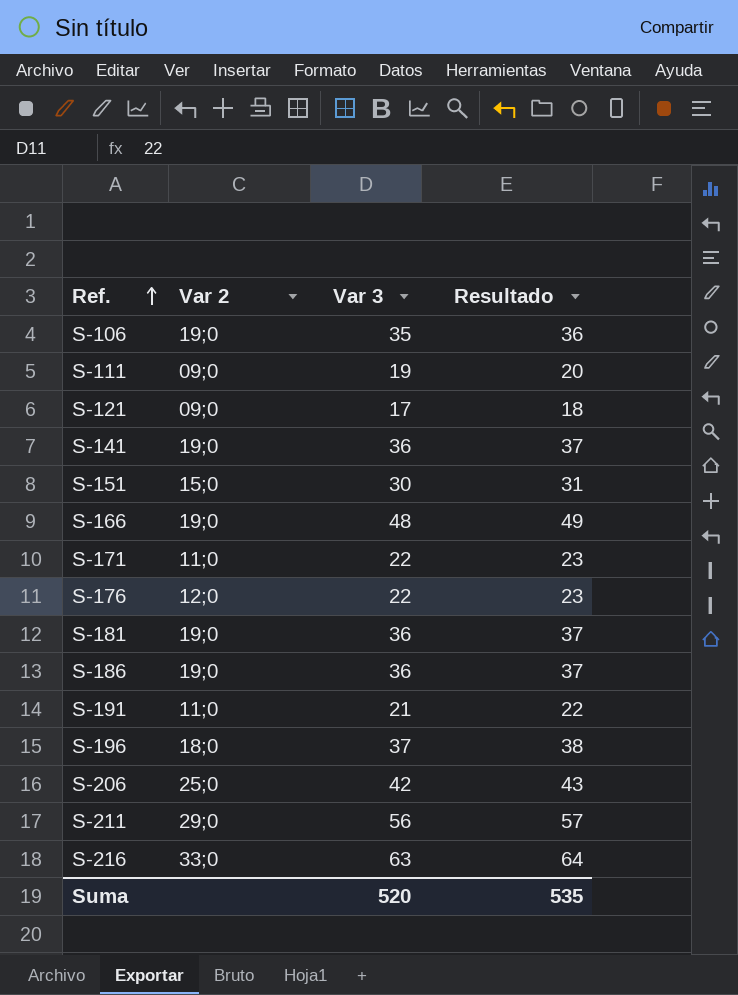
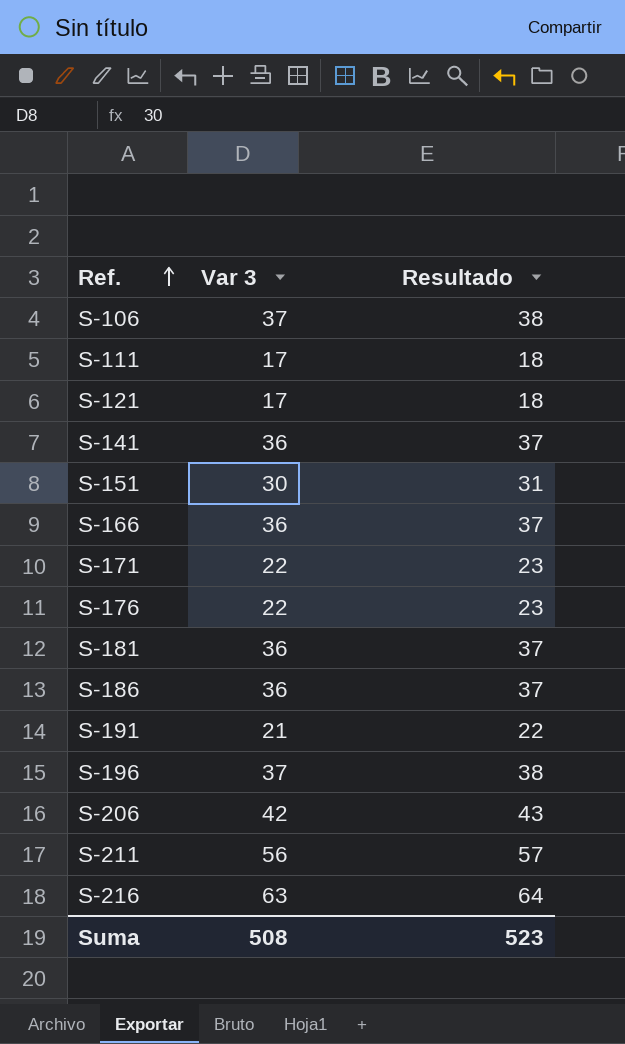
column Var 2 | position: 2 -> none
S-106 | Var 3: 35 -> 37
S-106 | Resultado: 36 -> 38
S-111 | Var 3: 19 -> 17
S-111 | Resultado: 20 -> 18
S-166 | Var 3: 48 -> 36
S-166 | Resultado: 49 -> 37
Suma | Var 3: 520 -> 508
Suma | Resultado: 535 -> 523

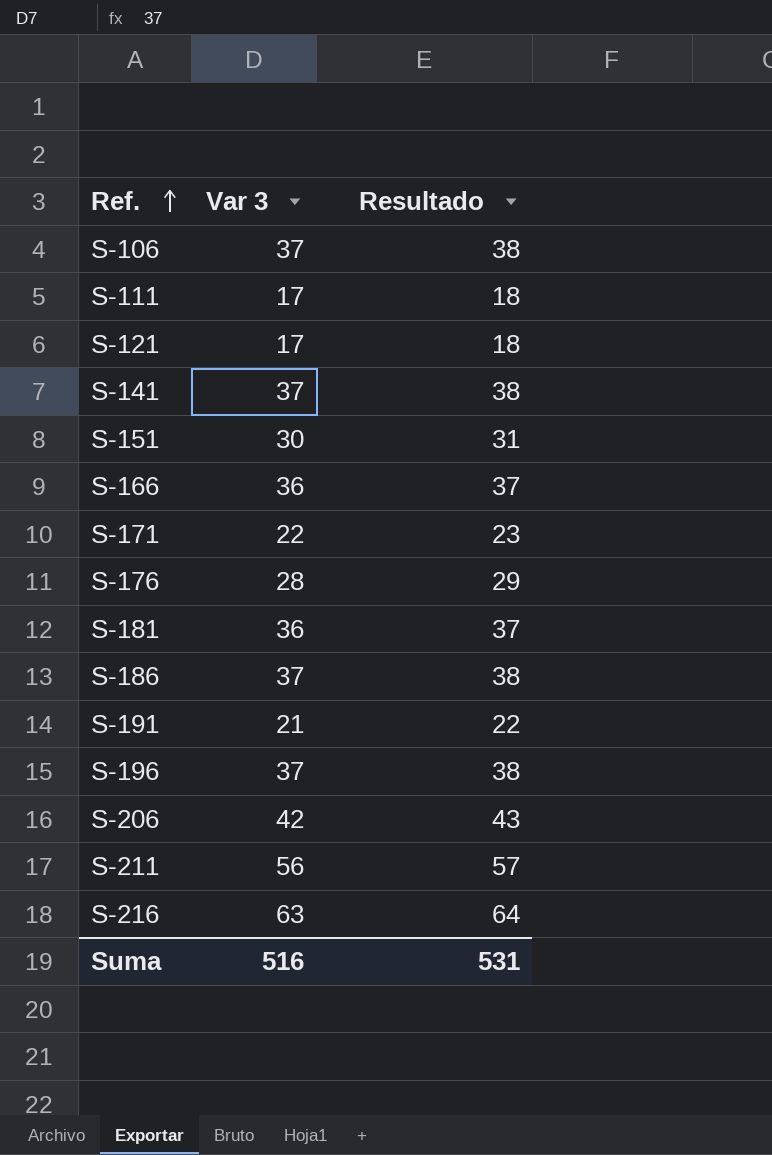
S-141 | Var 3: 36 -> 37
S-141 | Resultado: 37 -> 38
S-176 | Var 3: 22 -> 28
S-176 | Resultado: 23 -> 29
S-186 | Var 3: 36 -> 37
S-186 | Resultado: 37 -> 38
Suma | Var 3: 508 -> 516
Suma | Resultado: 523 -> 531

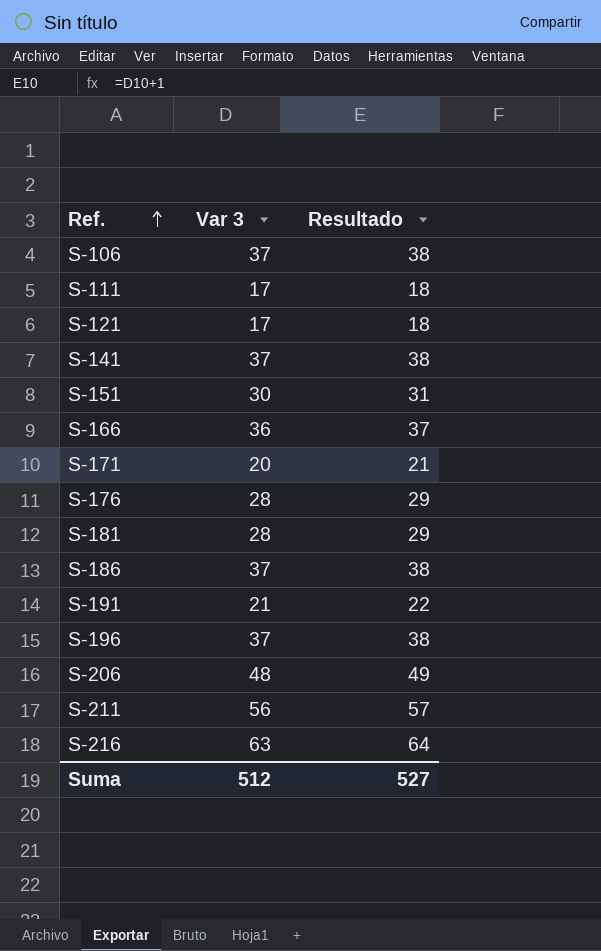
S-171 | Var 3: 22 -> 20
S-171 | Resultado: 23 -> 21
S-181 | Var 3: 36 -> 28
S-181 | Resultado: 37 -> 29
S-206 | Var 3: 42 -> 48
S-206 | Resultado: 43 -> 49
Suma | Var 3: 516 -> 512
Suma | Resultado: 531 -> 527

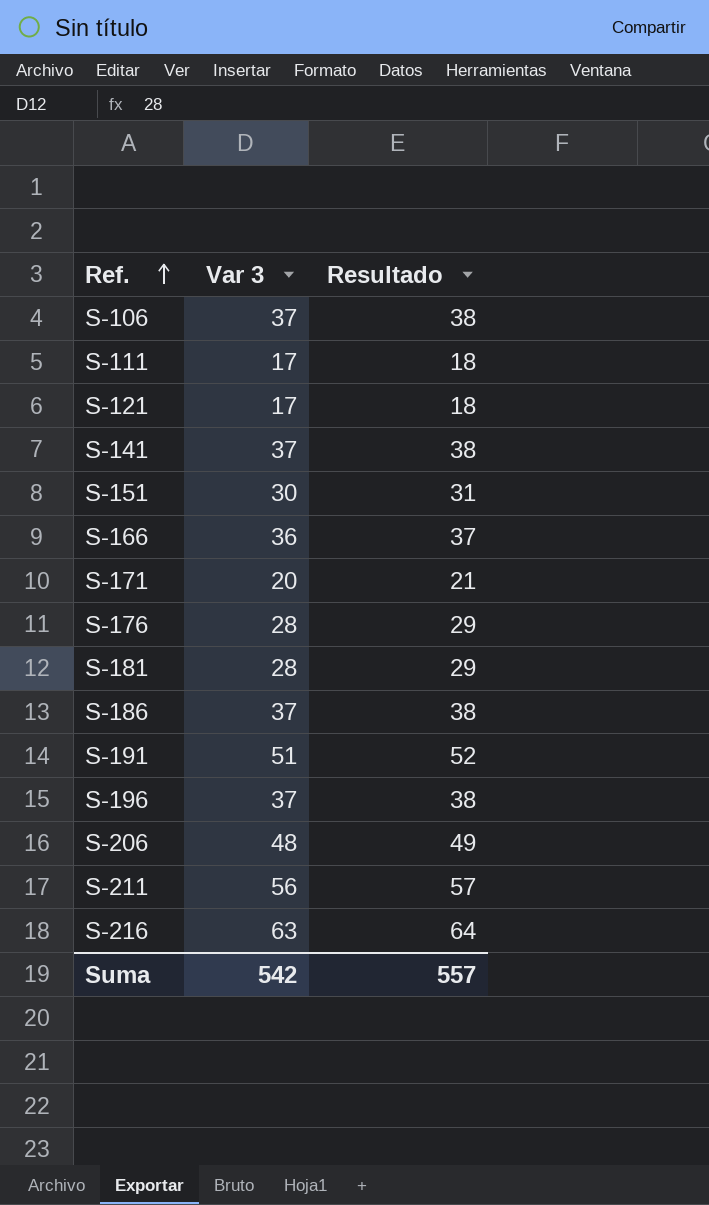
S-191 | Var 3: 21 -> 51
S-191 | Resultado: 22 -> 52
Suma | Var 3: 512 -> 542
Suma | Resultado: 527 -> 557

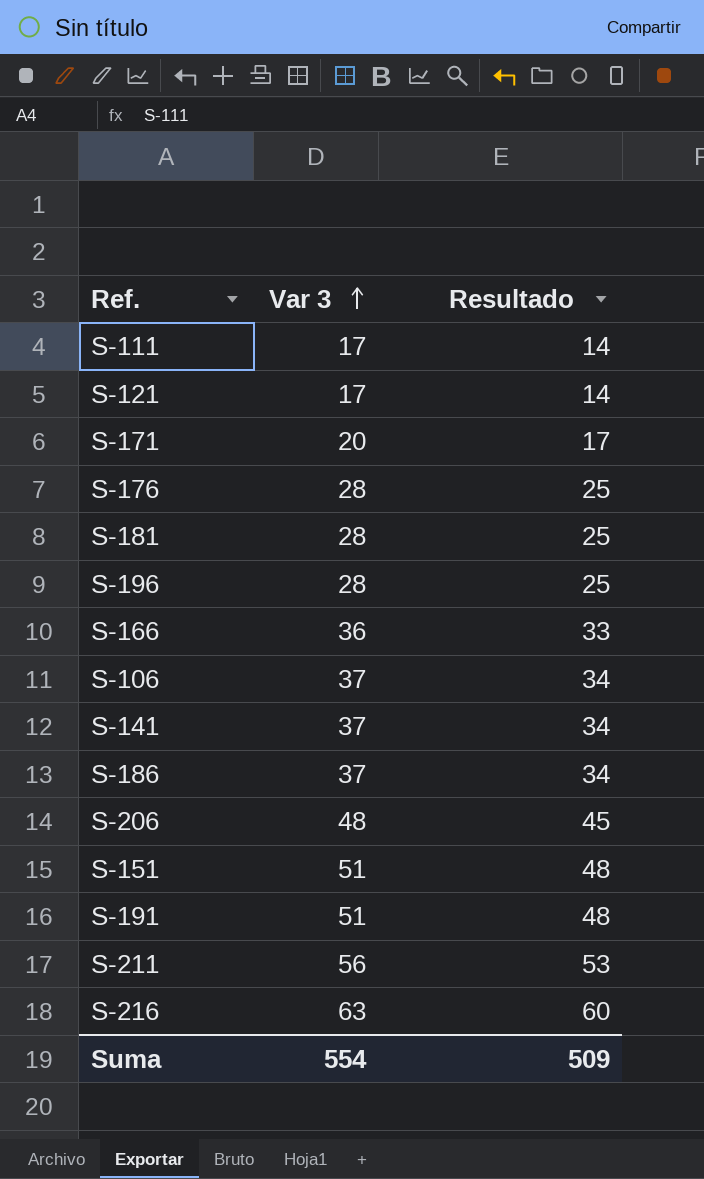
row order: Ref. ascending -> Var 3 ascending
column Resultado | formula: [Var 3] + 1 -> [Var 3] - 3
S-196 | Var 3: 37 -> 28
S-151 | Var 3: 30 -> 51
Suma | Var 3: 542 -> 554
Suma | Resultado: 557 -> 509

